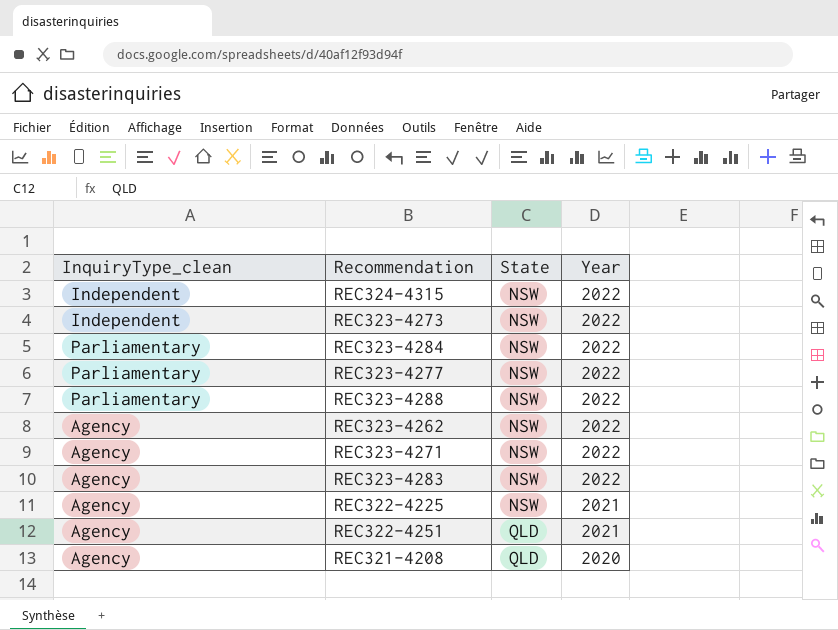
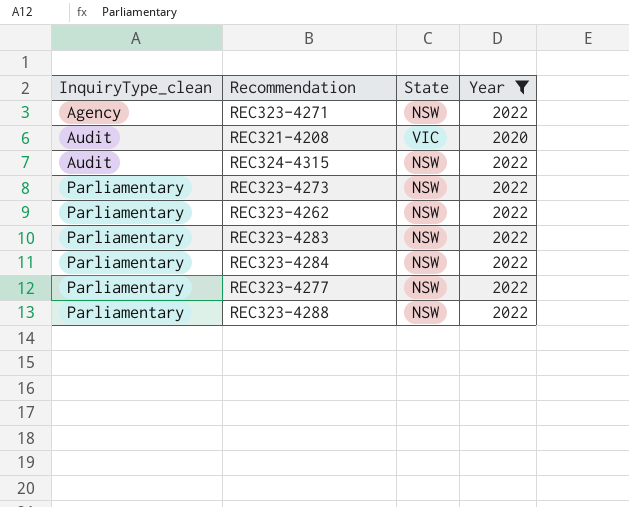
filter: none -> Year != 2021
row order: State ascending -> InquiryType_clean ascending
REC321-4208 | InquiryType_clean: Agency -> Audit
REC321-4208 | State: QLD -> VIC
REC324-4315 | InquiryType_clean: Independent -> Audit
REC323-4273 | InquiryType_clean: Independent -> Parliamentary
REC323-4262 | InquiryType_clean: Agency -> Parliamentary
REC323-4283 | InquiryType_clean: Agency -> Parliamentary

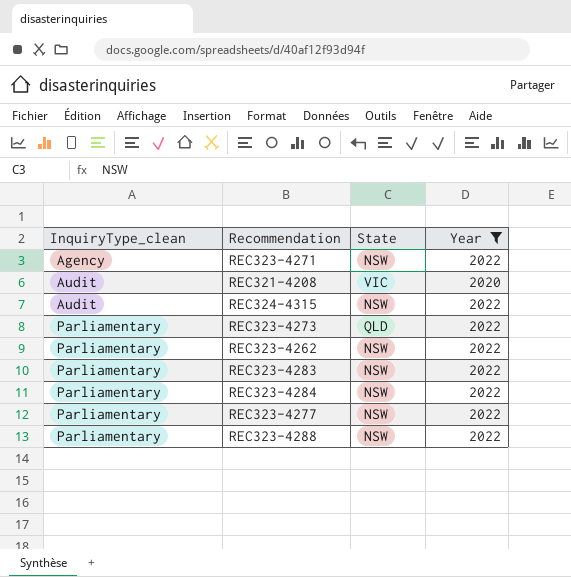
REC323-4273 | State: NSW -> QLD

